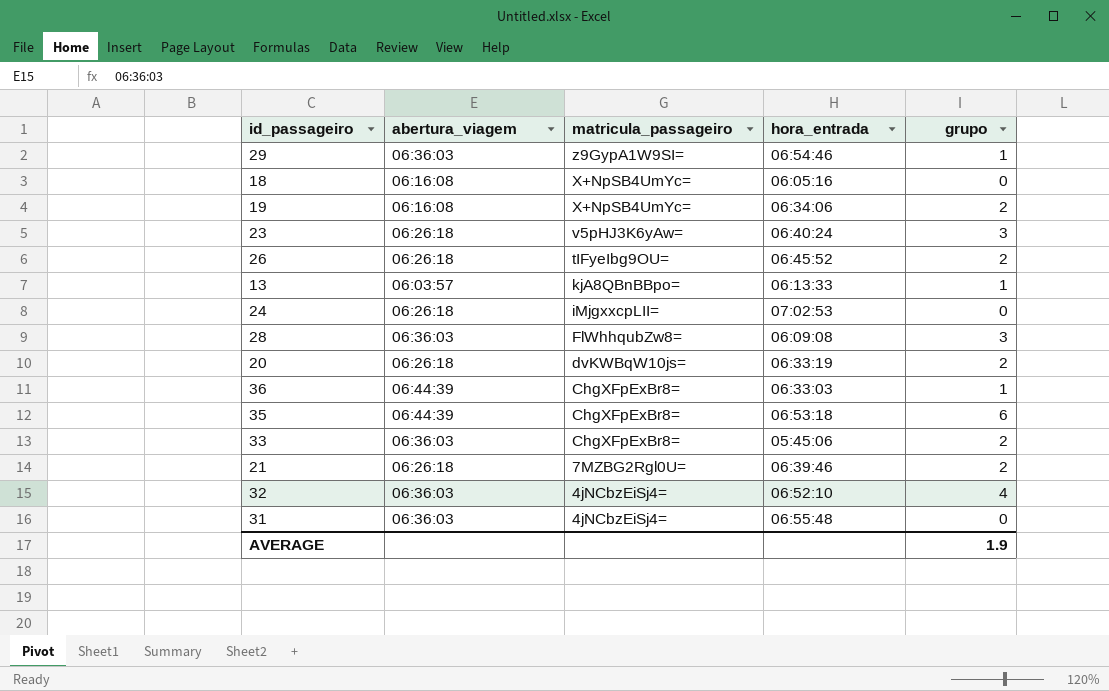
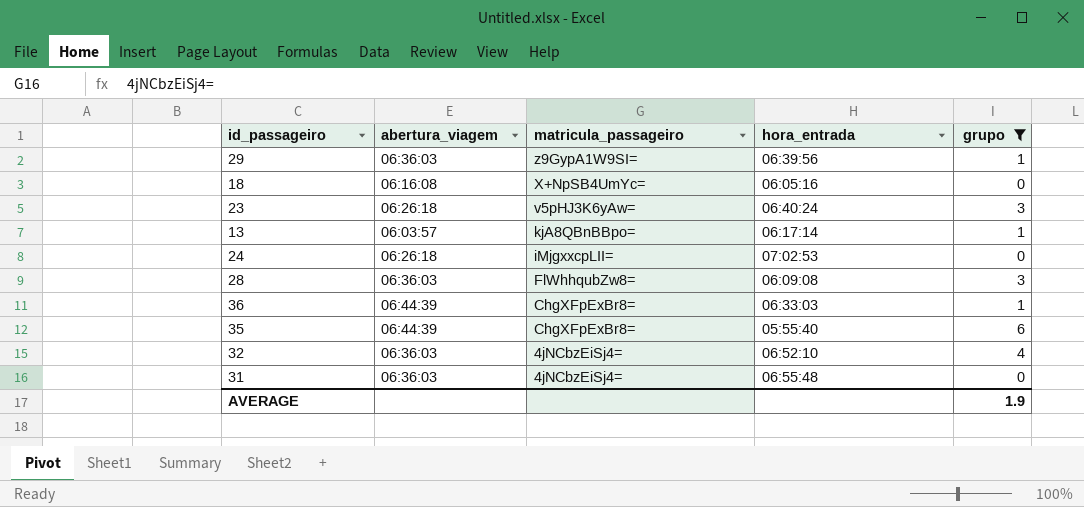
filter: none -> grupo != 2
29 | hora_entrada: 06:54:46 -> 06:39:56
13 | hora_entrada: 06:13:33 -> 06:17:14
35 | hora_entrada: 06:53:18 -> 05:55:40

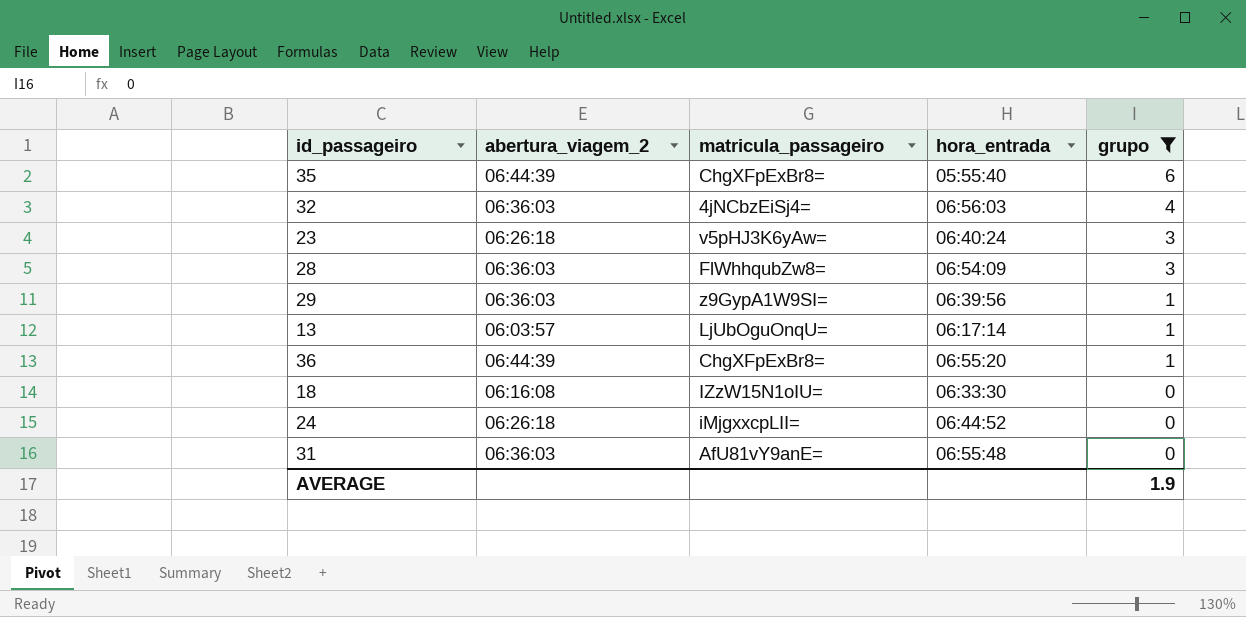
row order: matricula_passageiro descending -> grupo descending
column name: abertura_viagem -> abertura_viagem_2
32 | hora_entrada: 06:52:10 -> 06:56:03
28 | hora_entrada: 06:09:08 -> 06:54:09
13 | matricula_passageiro: kjA8QBnBBpo= -> LjUbOguOnqU=
36 | hora_entrada: 06:33:03 -> 06:55:20
18 | matricula_passageiro: X+NpSB4UmYc= -> IZzW15N1oIU=
18 | hora_entrada: 06:05:16 -> 06:33:30
24 | hora_entrada: 07:02:53 -> 06:44:52
31 | matricula_passageiro: 4jNCbzEiSj4= -> AfU81vY9anE=

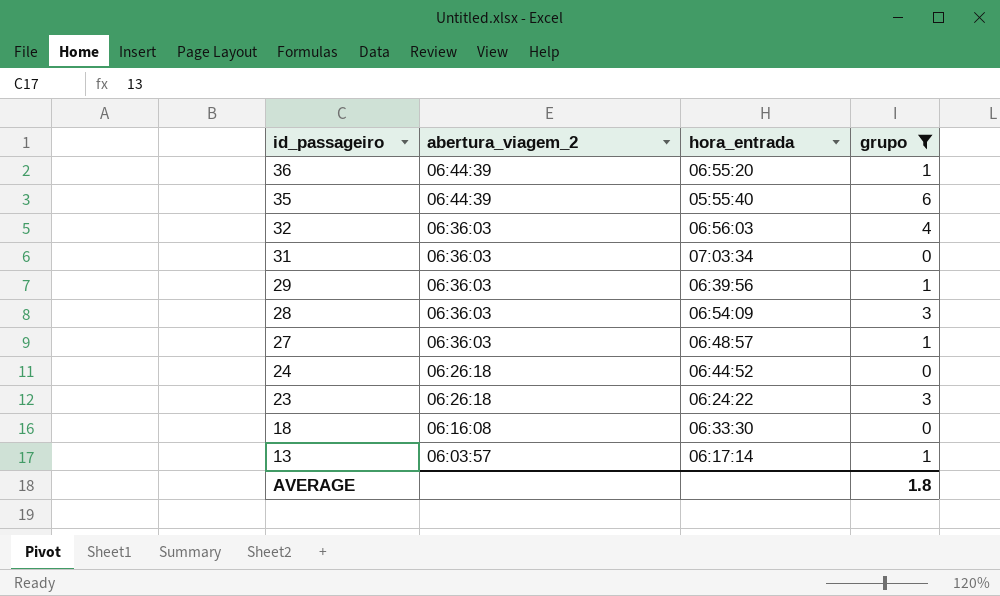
row order: grupo descending -> id_passageiro descending
column matricula_passageiro | position: 3 -> none
31 | hora_entrada: 06:55:48 -> 07:03:34
row 27: none -> 06:36:03 | 06:48:57 | 1
23 | hora_entrada: 06:40:24 -> 06:24:22
AVERAGE | grupo: 1.9 -> 1.8

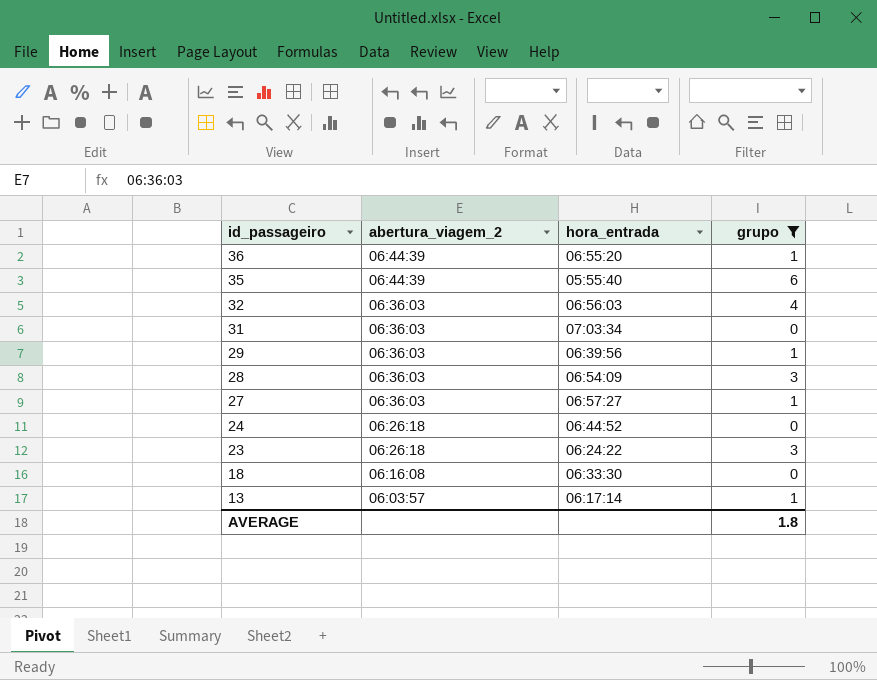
27 | hora_entrada: 06:48:57 -> 06:57:27

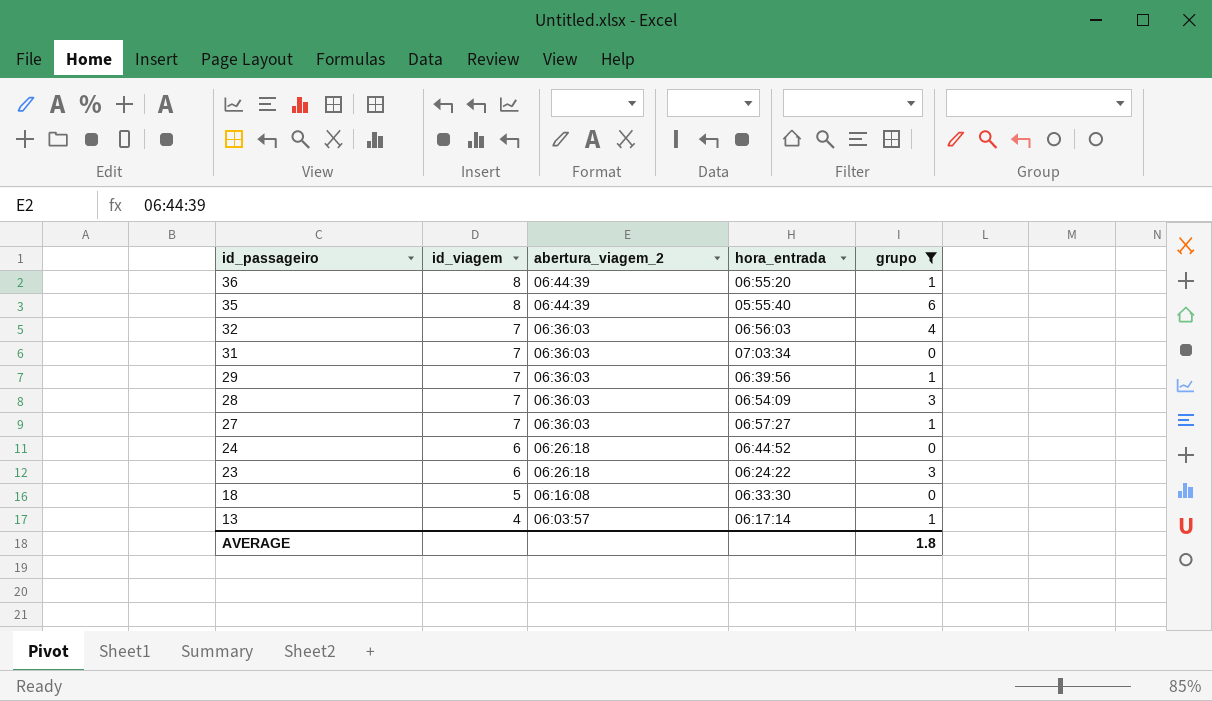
column id_viagem | position: none -> 2

